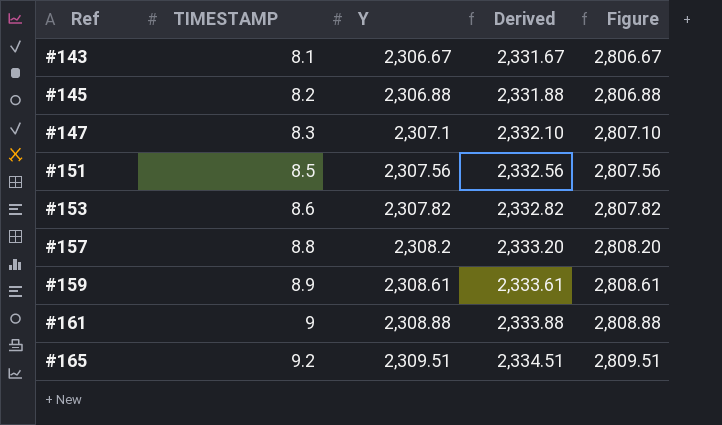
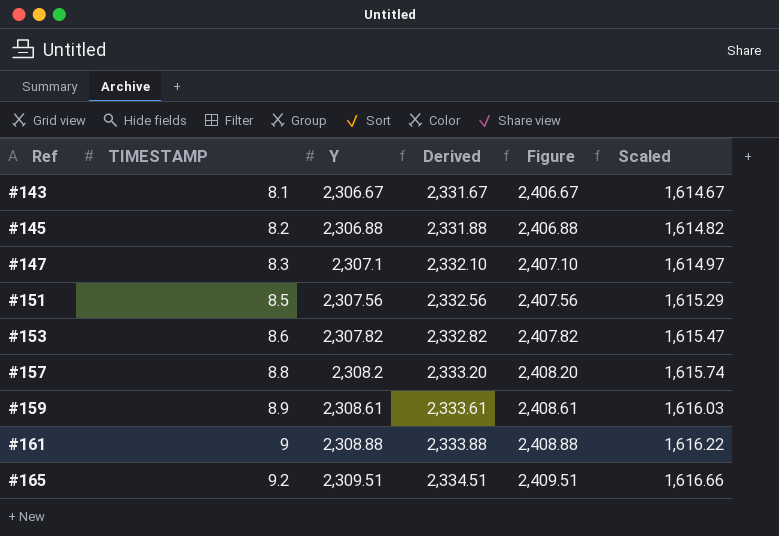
column Figure | formula: [Y] + 500 -> [Y] + 100
column Scaled | formula: none -> [Y] * 0.7

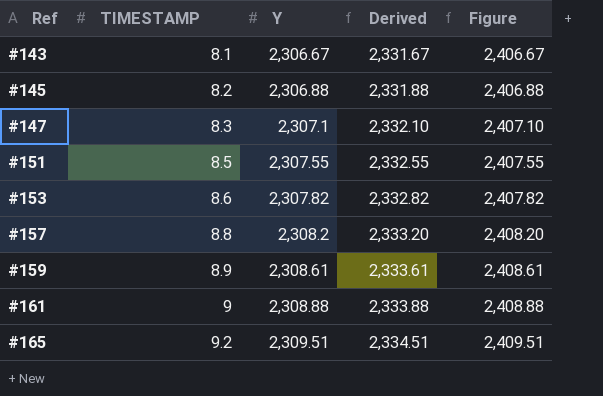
column Scaled | formula: [Y] * 0.7 -> none
#151 | Y: 2,307.56 -> 2,307.55
#151 | Derived: 2,332.56 -> 2,332.55
#151 | Figure: 2,407.56 -> 2,407.55

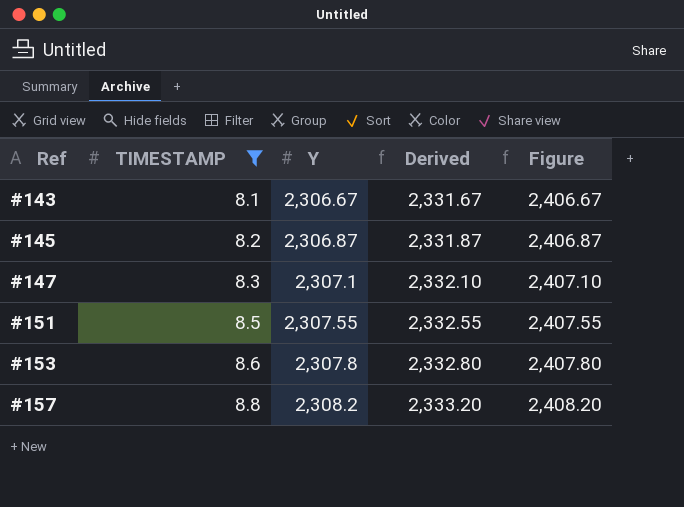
filter: none -> TIMESTAMP <= 8.8
#145 | Y: 2,306.88 -> 2,306.87
#145 | Derived: 2,331.88 -> 2,331.87
#145 | Figure: 2,406.88 -> 2,406.87
#153 | Y: 2,307.82 -> 2,307.8
#153 | Derived: 2,332.82 -> 2,332.80
#153 | Figure: 2,407.82 -> 2,407.80

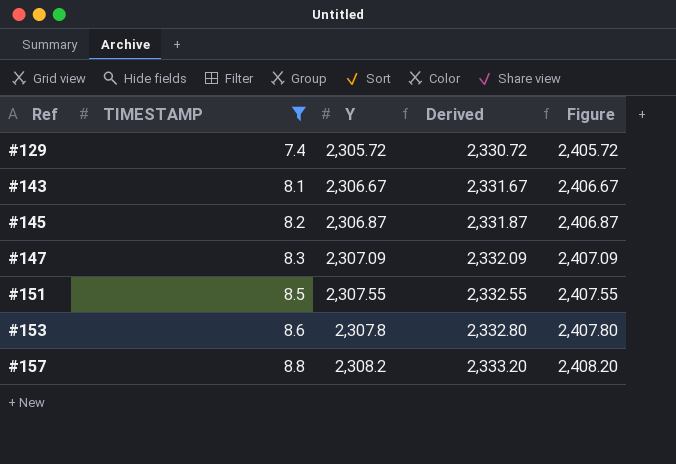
row #129: none -> 7.4 | 2,305.72 | 2,330.72 | 2,405.72
#147 | Y: 2,307.1 -> 2,307.09
#147 | Derived: 2,332.10 -> 2,332.09
#147 | Figure: 2,407.10 -> 2,407.09

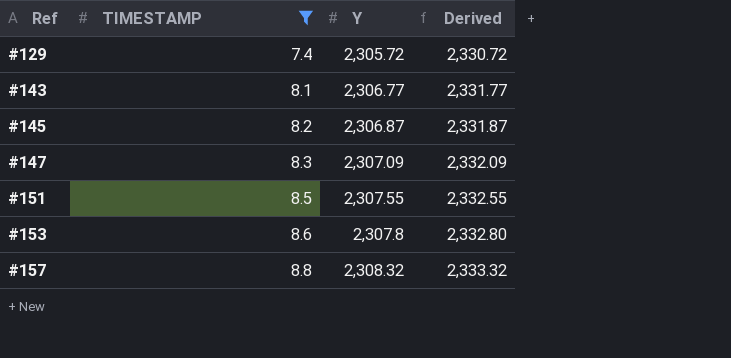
column Figure | formula: [Y] + 100 -> none
#143 | Y: 2,306.67 -> 2,306.77
#143 | Derived: 2,331.67 -> 2,331.77
#157 | Y: 2,308.2 -> 2,308.32
#157 | Derived: 2,333.20 -> 2,333.32

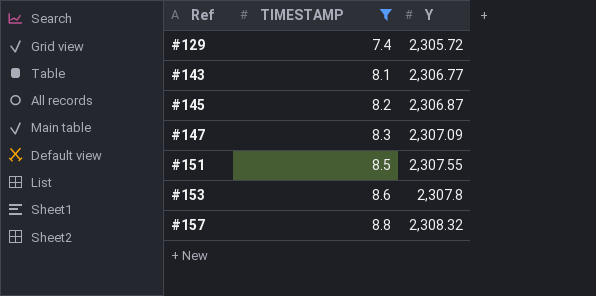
column Derived | formula: [Y] + 25 -> none

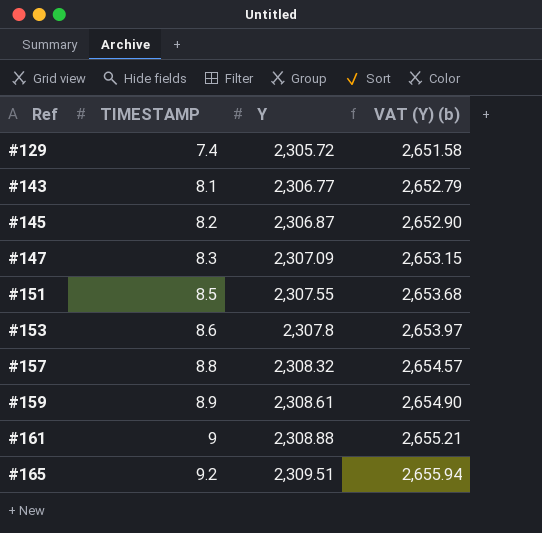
filter: TIMESTAMP <= 8.8 -> none
column VAT (Y) (b) | formula: none -> [Y] * 1.15

